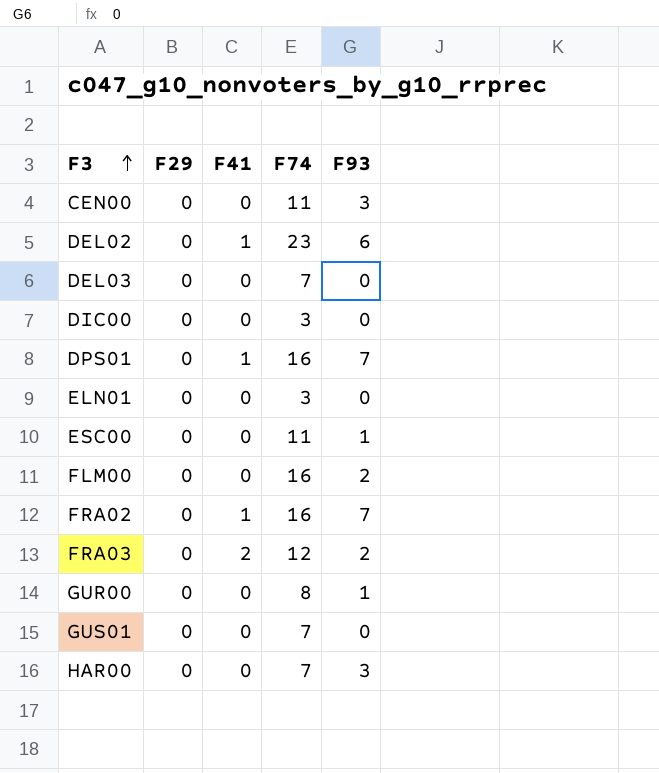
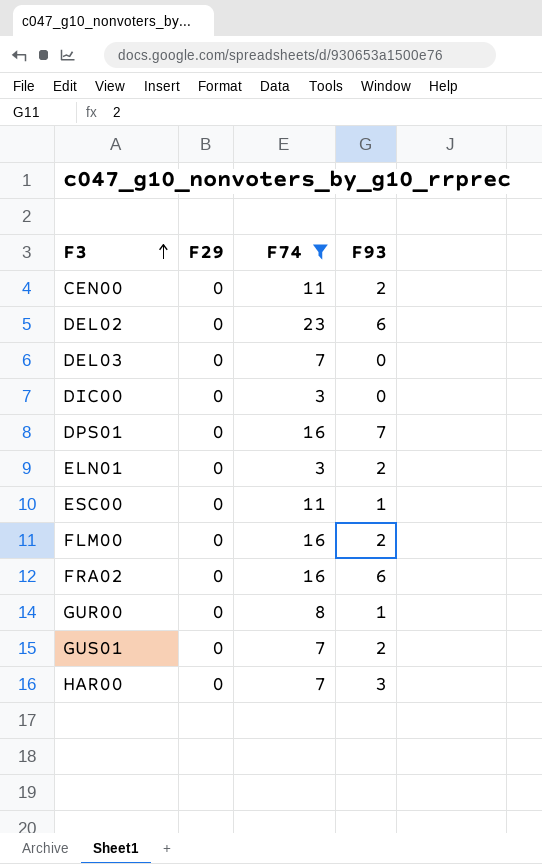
filter: none -> F74 != 12
column F41 | position: 3 -> none
CEN00 | F93: 3 -> 2
ELN01 | F93: 0 -> 2
FRA02 | F93: 7 -> 6
GUS01 | F93: 0 -> 2

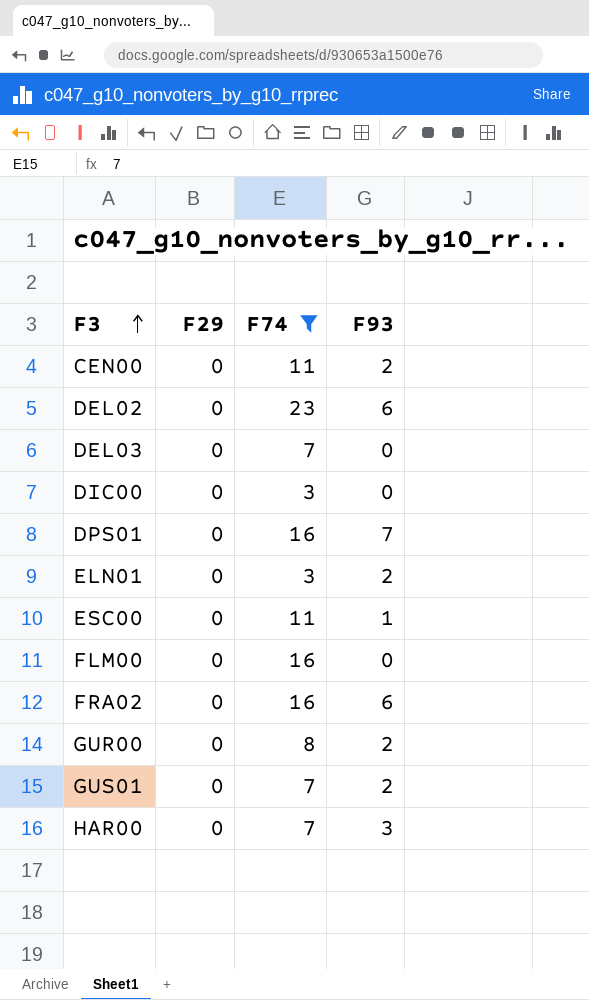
FLM00 | F93: 2 -> 0
GUR00 | F93: 1 -> 2

